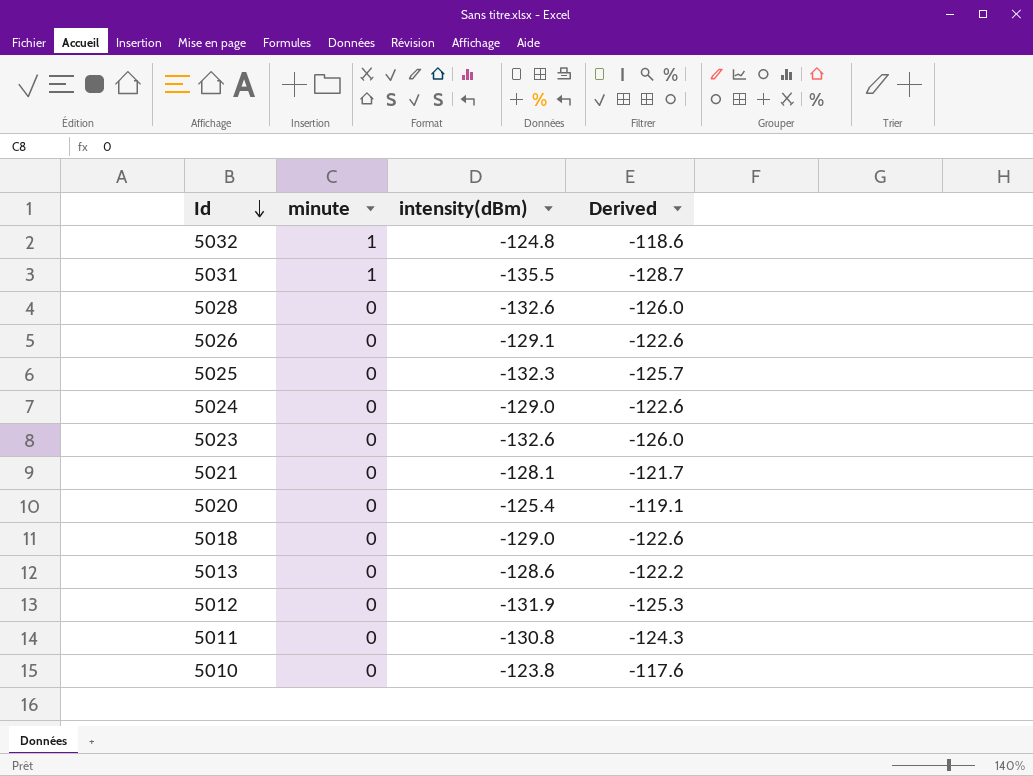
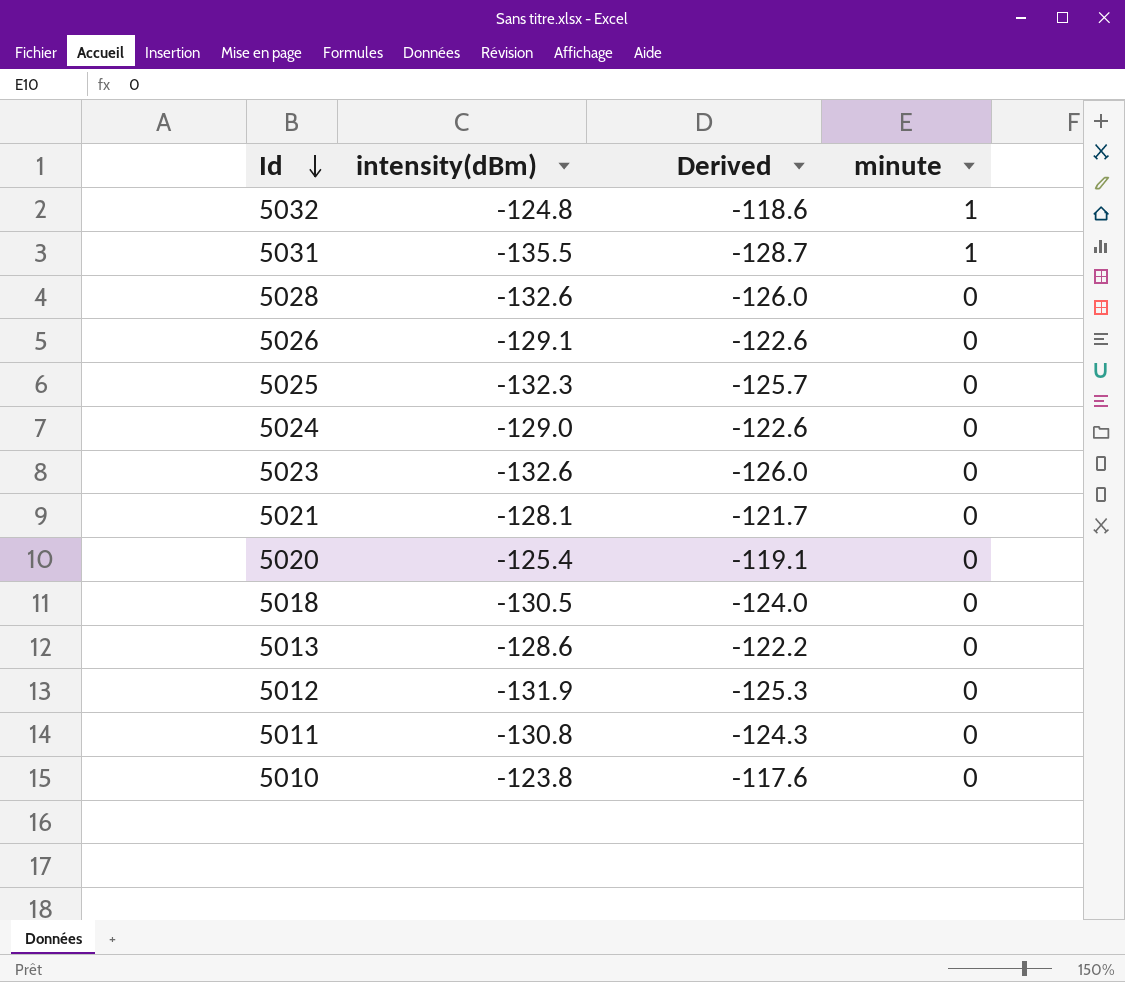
column minute | position: 2 -> 4
5018 | intensity(dBm): -129.0 -> -130.5
5018 | Derived: -122.6 -> -124.0

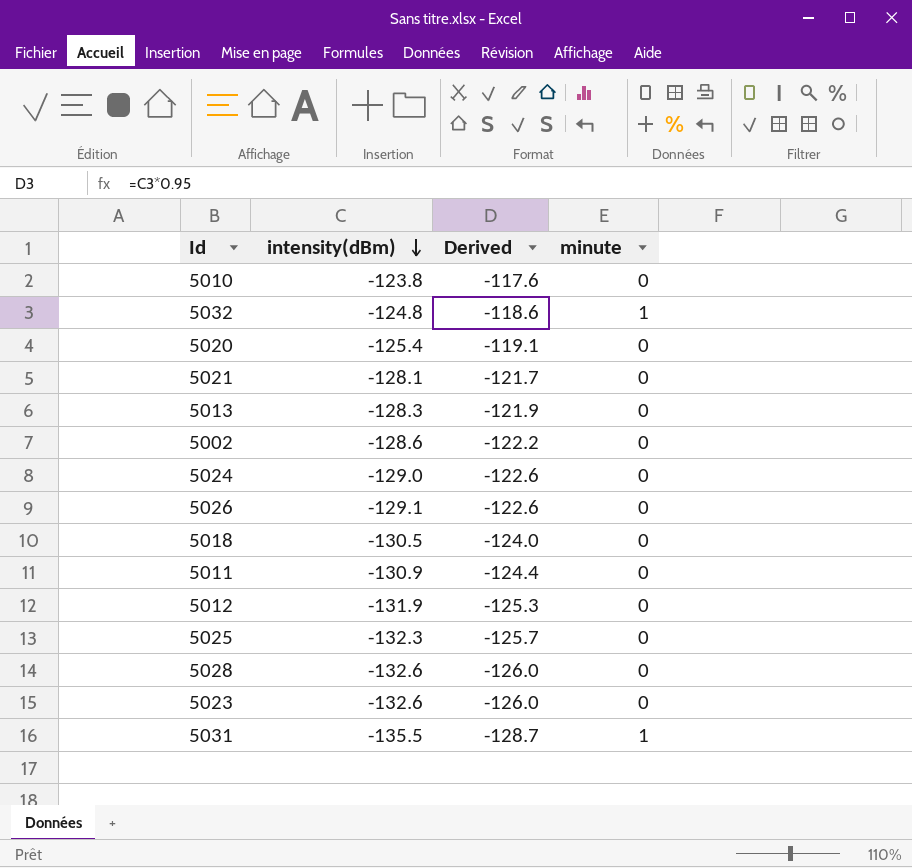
row order: Id descending -> intensity(dBm) descending
5013 | intensity(dBm): -128.6 -> -128.3
5013 | Derived: -122.2 -> -121.9
row 5002: none -> -128.6 | -122.2 | 0
5011 | intensity(dBm): -130.8 -> -130.9
5011 | Derived: -124.3 -> -124.4

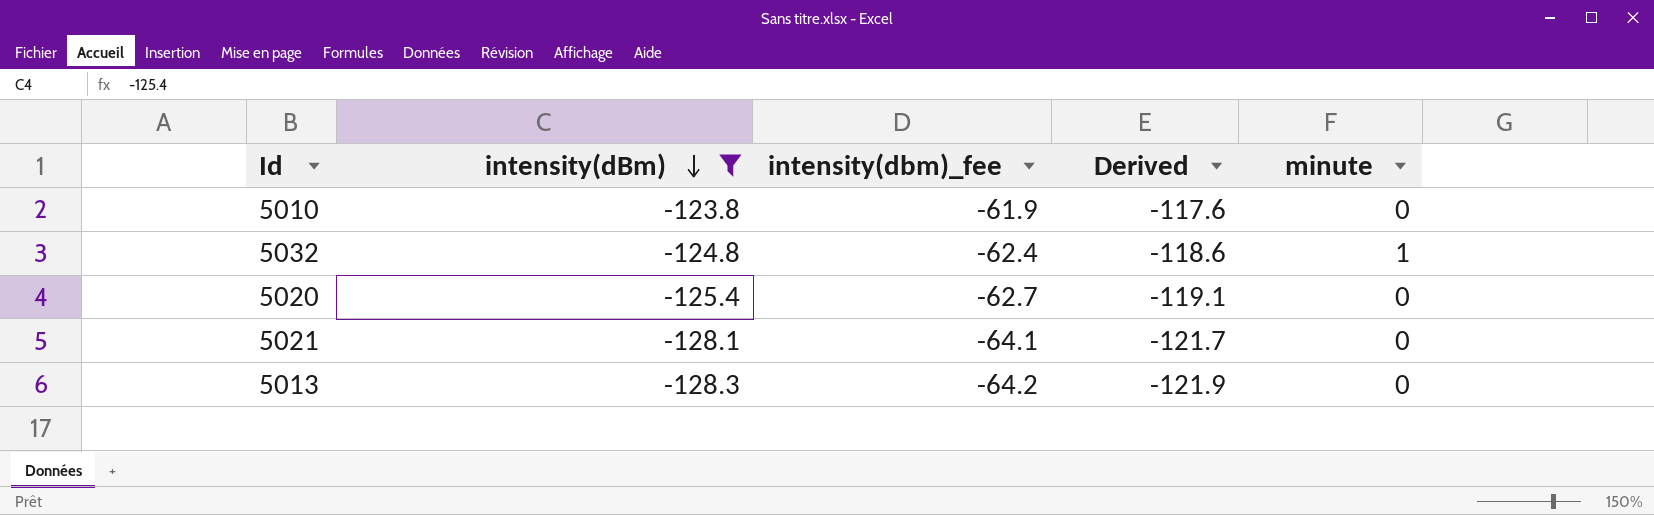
filter: none -> intensity(dBm) >= -128.3
column intensity(dbm)_fee | formula: none -> [intensity(dBm)] * 0.5

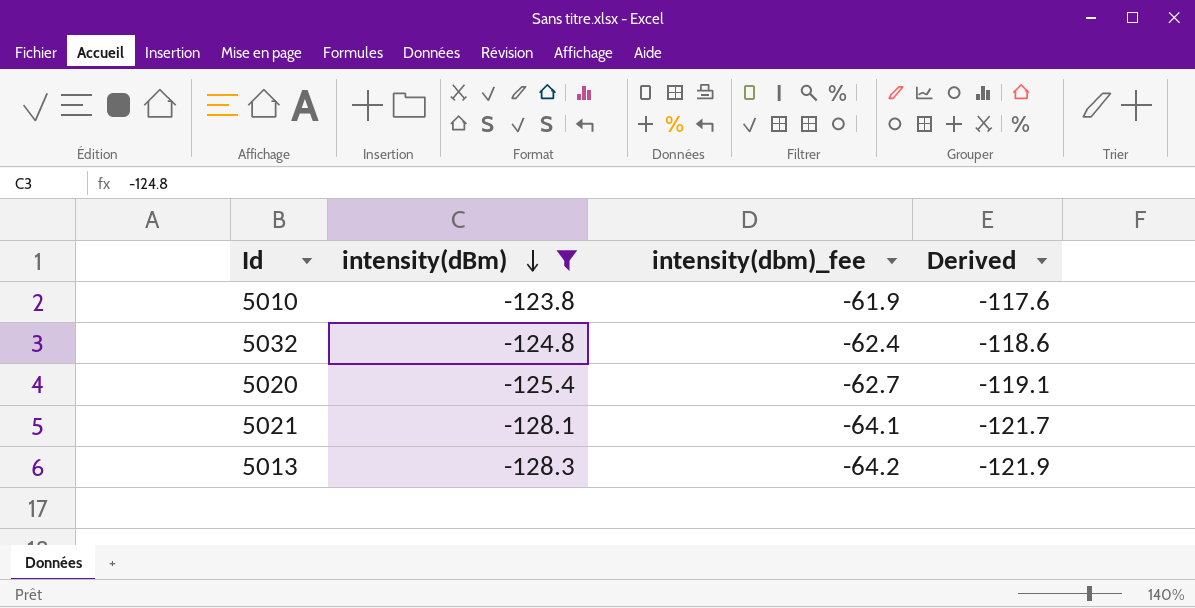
column minute | position: 5 -> none

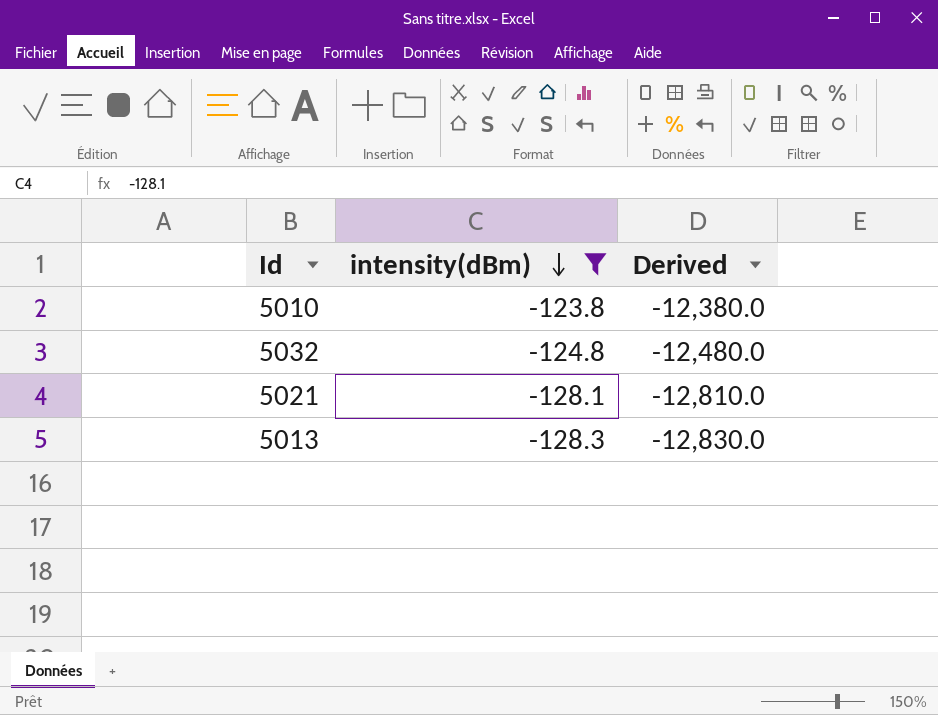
column intensity(dbm)_fee | formula: [intensity(dBm)] * 0.5 -> none
column Derived | formula: [intensity(dBm)] * 0.95 -> [intensity(dBm)] * 100
row 5020: -125.4 | -62.7 | -119.1 -> none

